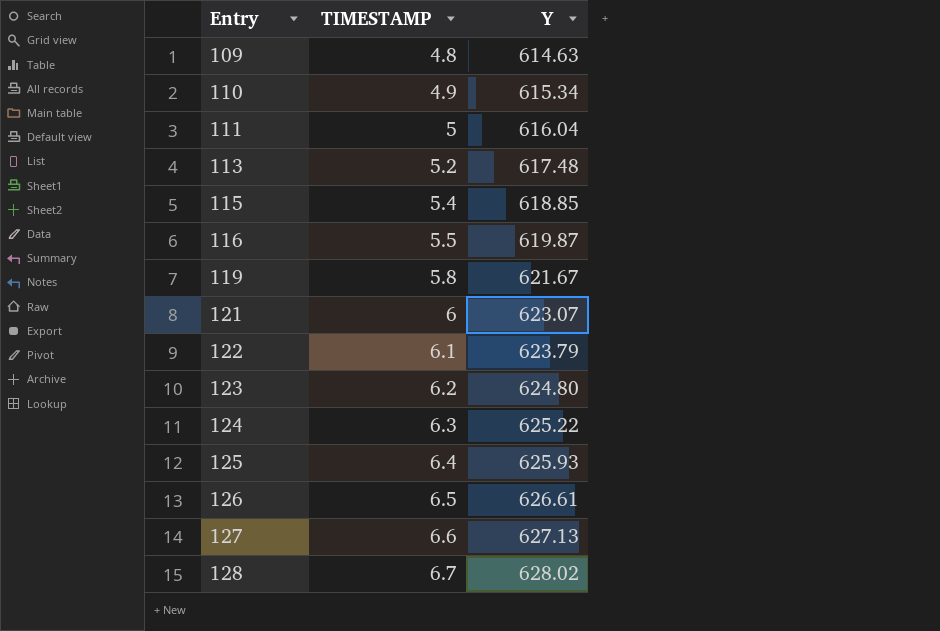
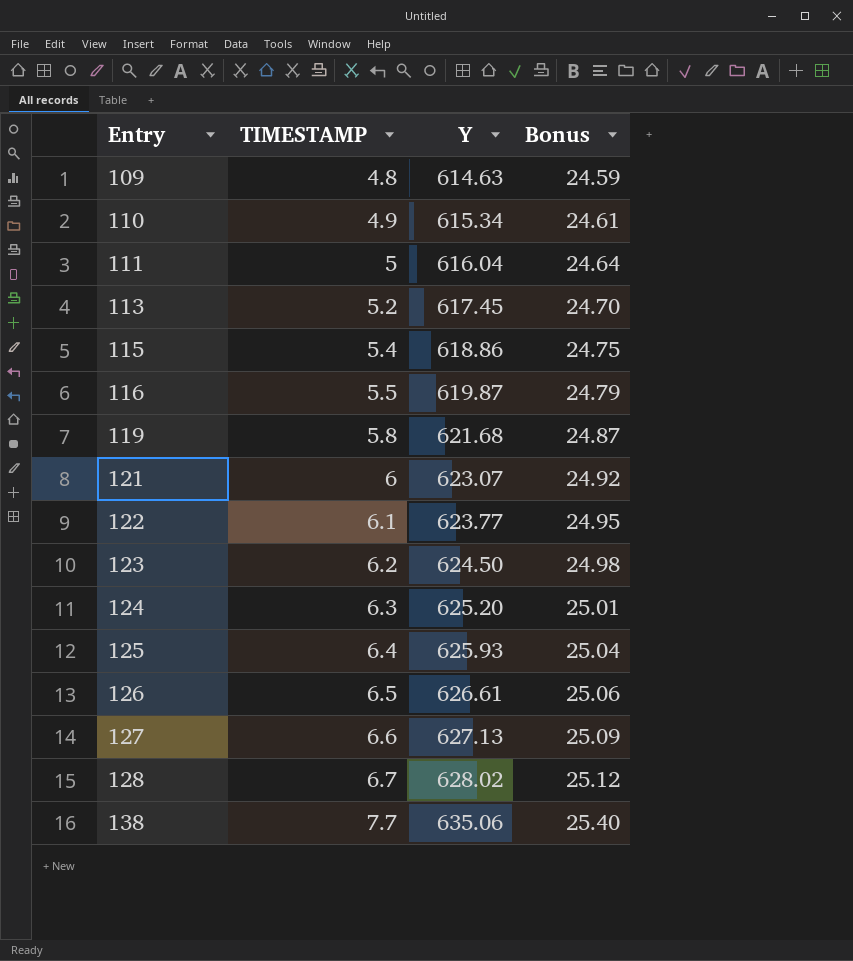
column Bonus | formula: none -> [Y] * 0.04
113 | Y: 617.48 -> 617.45
115 | Y: 618.85 -> 618.86
119 | Y: 621.67 -> 621.68
122 | Y: 623.79 -> 623.77
123 | Y: 624.80 -> 624.50
124 | Y: 625.22 -> 625.20
row 138: none -> 7.7 | 635.06 | 25.40

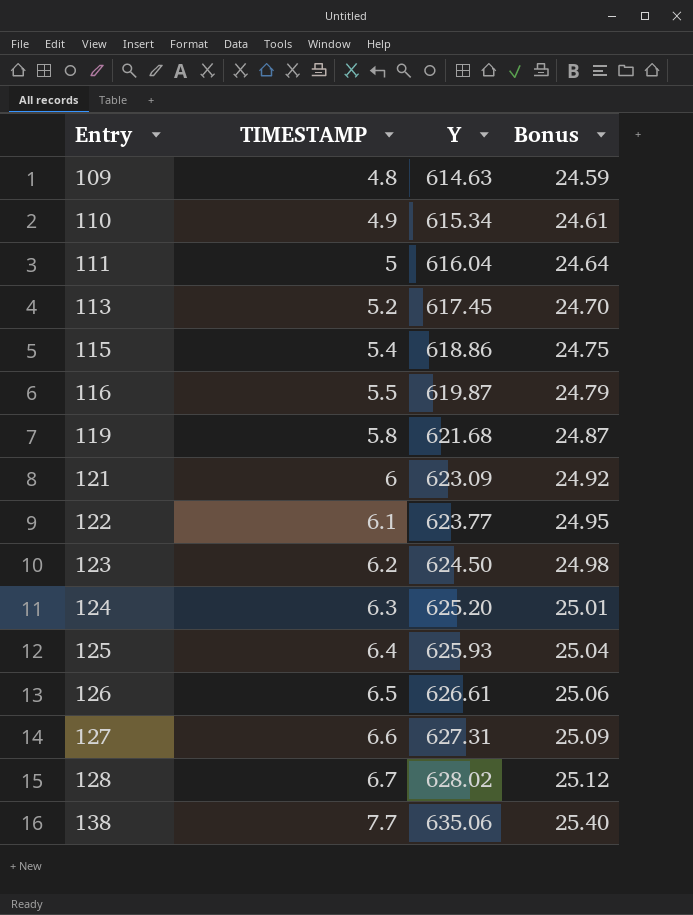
121 | Y: 623.07 -> 623.09
127 | Y: 627.13 -> 627.31

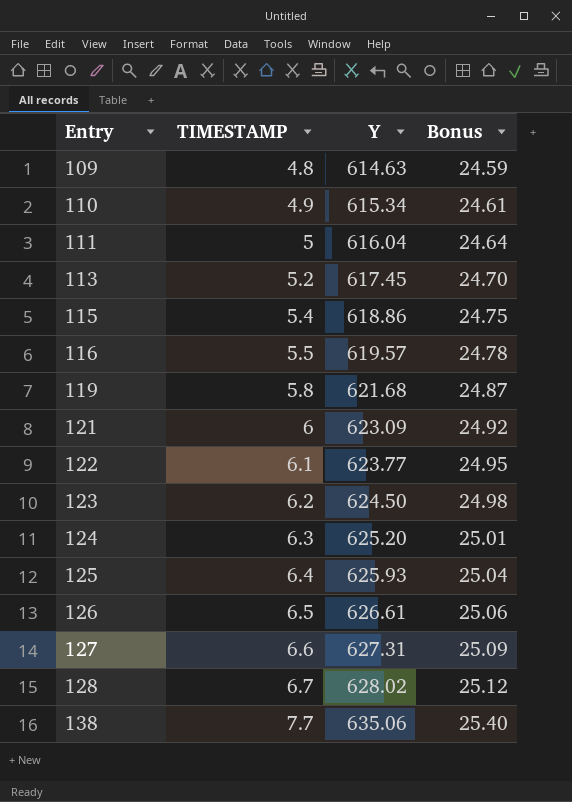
116 | Y: 619.87 -> 619.57
116 | Bonus: 24.79 -> 24.78

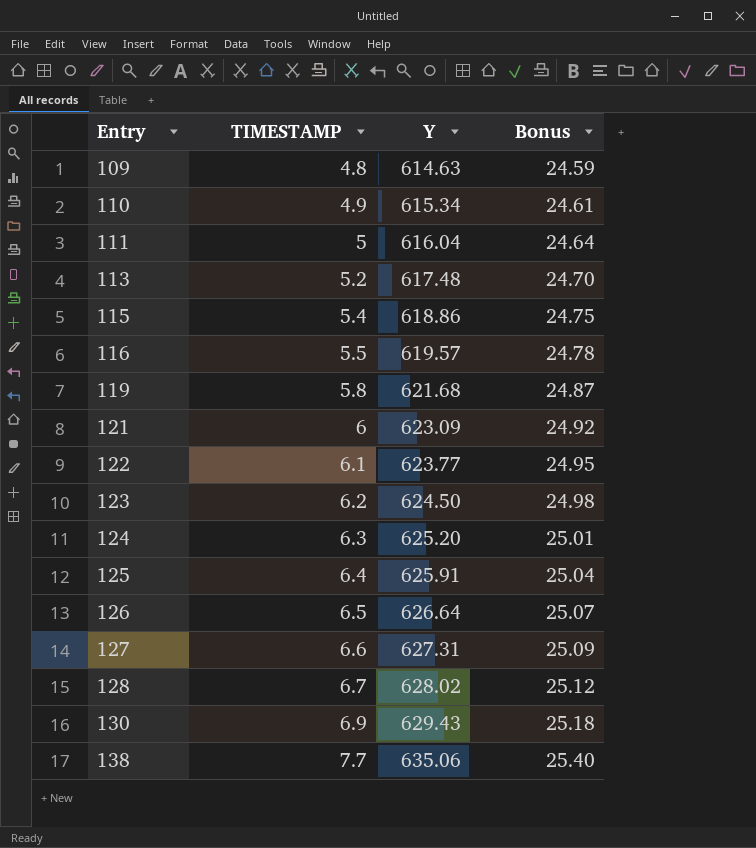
113 | Y: 617.45 -> 617.48
125 | Y: 625.93 -> 625.91
126 | Y: 626.61 -> 626.64
126 | Bonus: 25.06 -> 25.07
row 130: none -> 6.9 | 629.43 | 25.18

